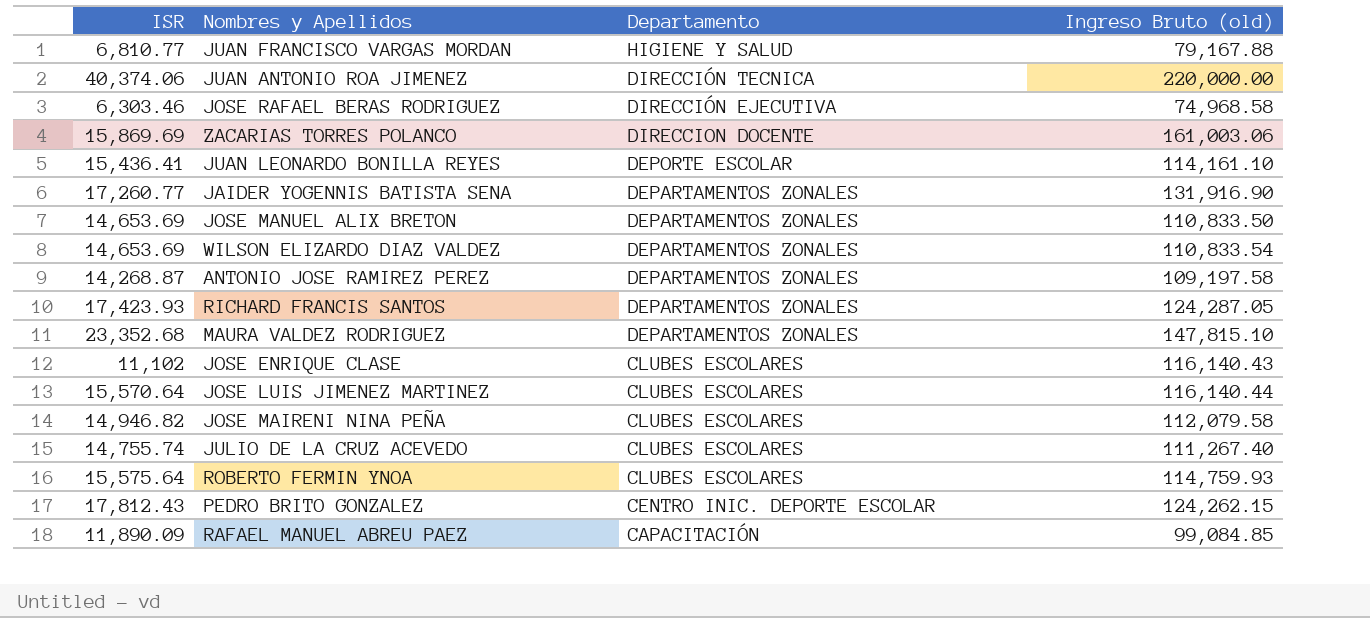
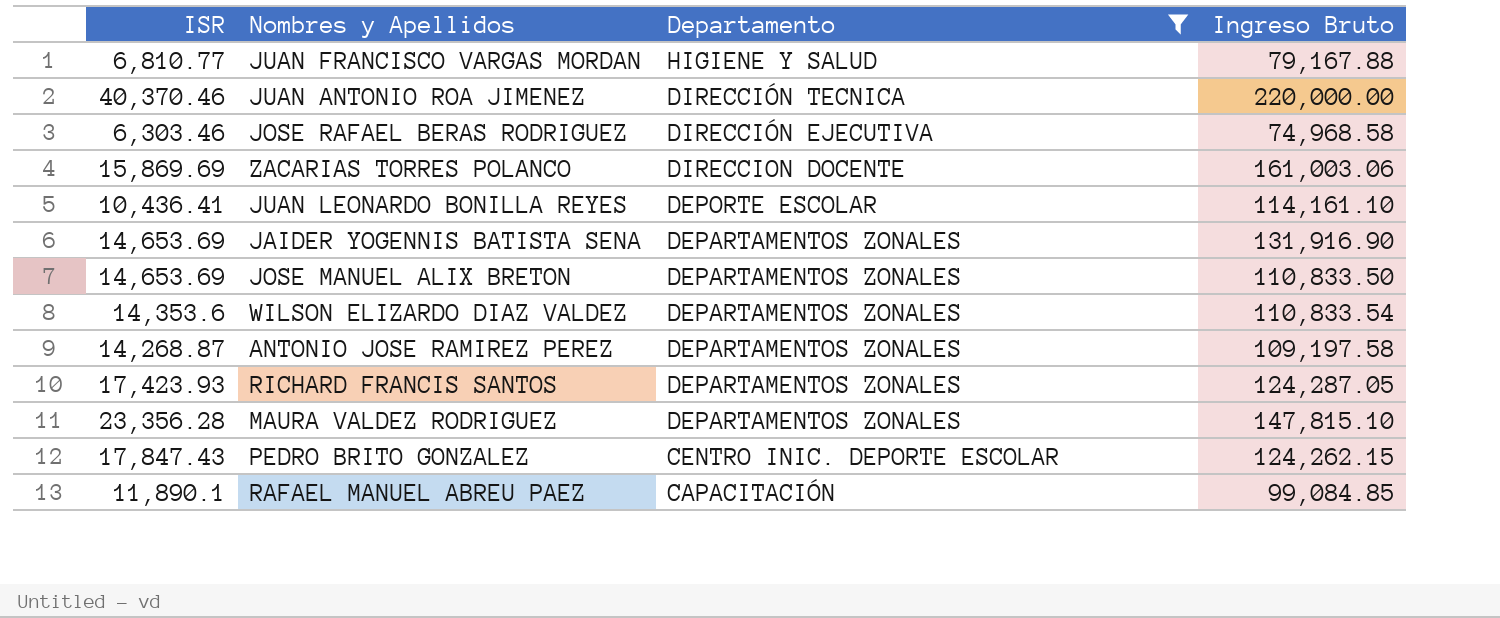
filter: none -> Departamento != CLUBES ESCOLARES
column name: Ingreso Bruto (old) -> Ingreso Bruto
JUAN ANTONIO ROA JIMENEZ | ISR: 40,374.06 -> 40,370.46
JUAN LEONARDO BONILLA REYES | ISR: 15,436.41 -> 10,436.41
JAIDER YOGENNIS BATISTA SENA | ISR: 17,260.77 -> 14,653.69
WILSON ELIZARDO DIAZ VALDEZ | ISR: 14,653.69 -> 14,353.6
MAURA VALDEZ RODRIGUEZ | ISR: 23,352.68 -> 23,356.28
PEDRO BRITO GONZALEZ | ISR: 17,812.43 -> 17,847.43
RAFAEL MANUEL ABREU PAEZ | ISR: 11,890.09 -> 11,890.1

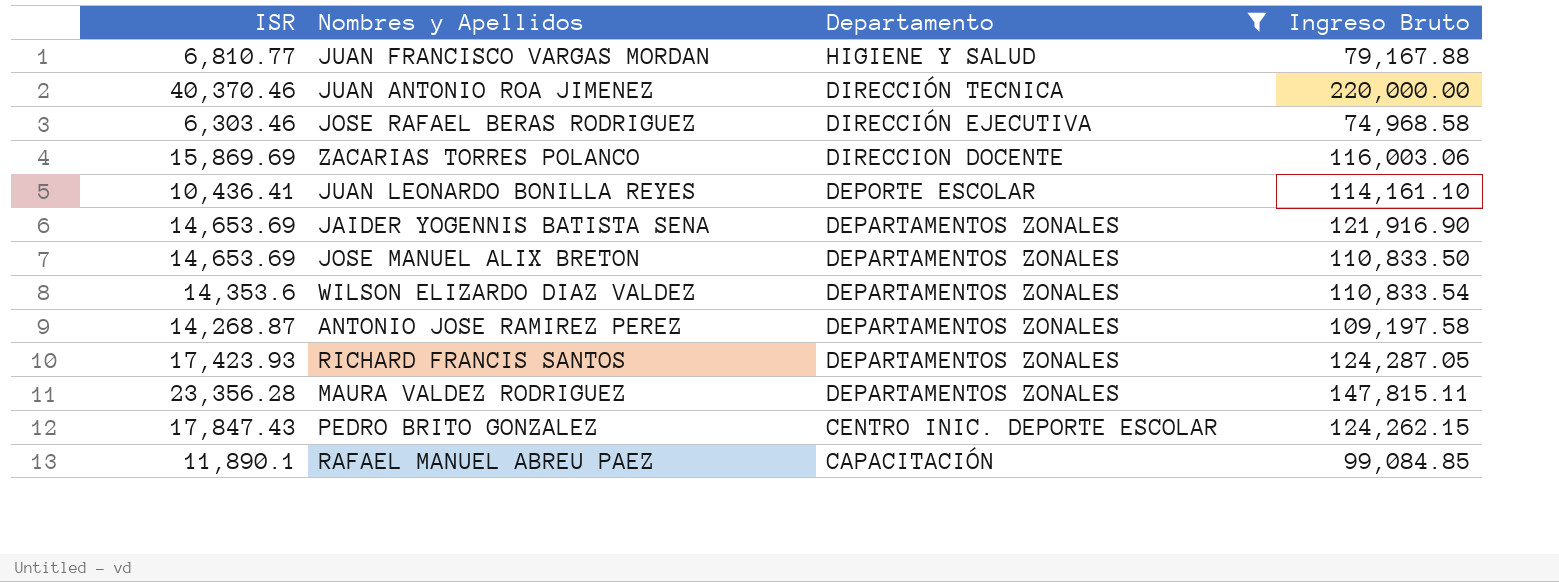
ZACARIAS TORRES POLANCO | Ingreso Bruto: 161,003.06 -> 116,003.06
JAIDER YOGENNIS BATISTA SENA | Ingreso Bruto: 131,916.90 -> 121,916.90
MAURA VALDEZ RODRIGUEZ | Ingreso Bruto: 147,815.10 -> 147,815.11

